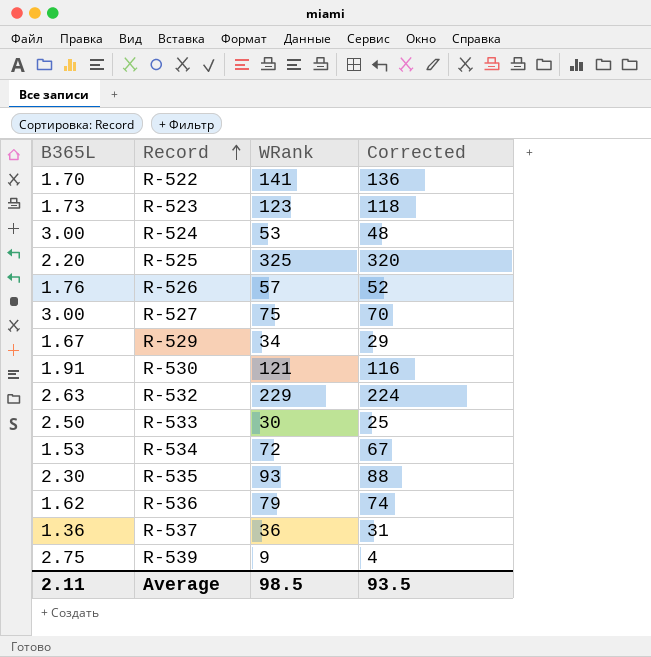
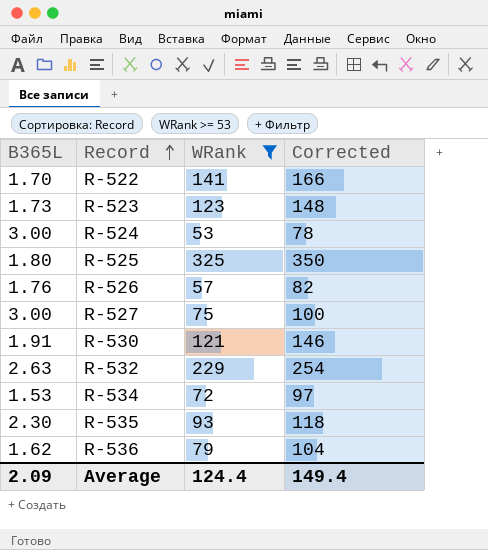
filter: none -> WRank >= 53
column Corrected | formula: [WRank] - 5 -> [WRank] + 25
R-525 | B365L: 2.20 -> 1.80
Average | B365L: 2.11 -> 2.09
Average | WRank: 98.5 -> 124.4
Average | Corrected: 93.5 -> 149.4

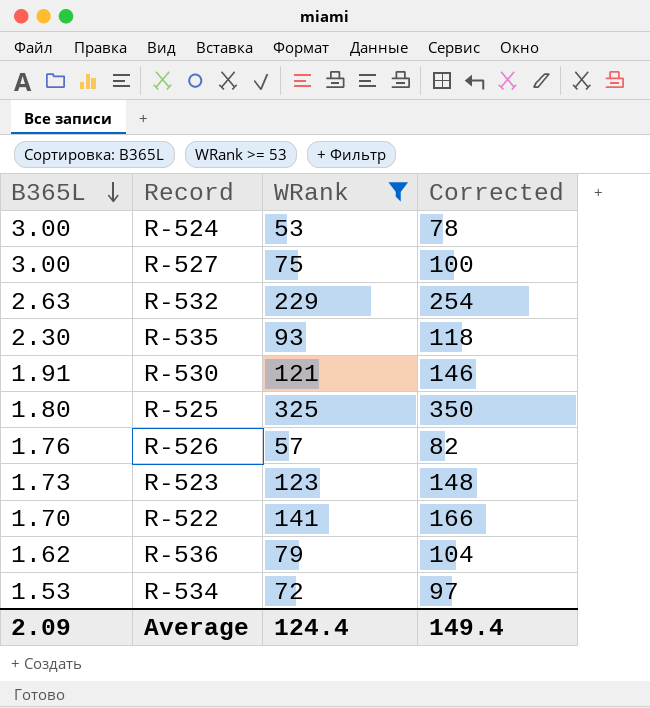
row order: Record ascending -> B365L descending

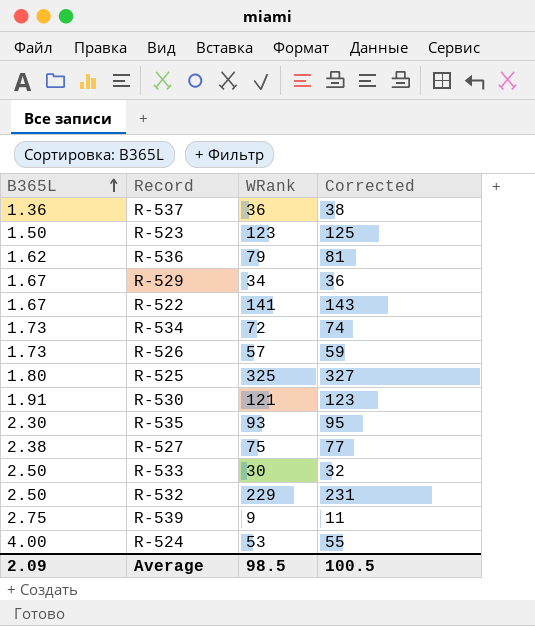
filter: WRank >= 53 -> none
row order: B365L descending -> B365L ascending
column Corrected | formula: [WRank] + 25 -> [WRank] + 2
R-523 | B365L: 1.73 -> 1.50
R-522 | B365L: 1.70 -> 1.67
R-534 | B365L: 1.53 -> 1.73
R-526 | B365L: 1.76 -> 1.73
R-527 | B365L: 3.00 -> 2.38
R-532 | B365L: 2.63 -> 2.50
R-524 | B365L: 3.00 -> 4.00
Average | WRank: 124.4 -> 98.5
Average | Corrected: 149.4 -> 100.5

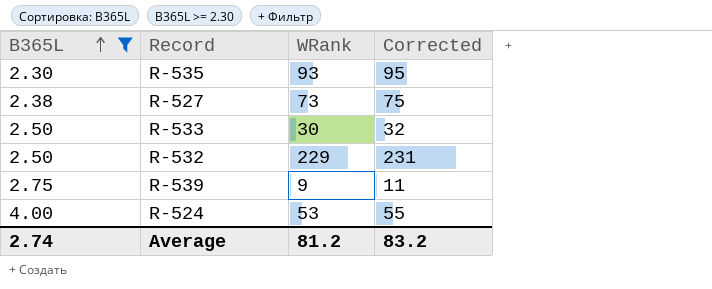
filter: none -> B365L >= 2.30
R-527 | WRank: 75 -> 73
R-527 | Corrected: 77 -> 75
Average | B365L: 2.09 -> 2.74
Average | WRank: 98.5 -> 81.2
Average | Corrected: 100.5 -> 83.2

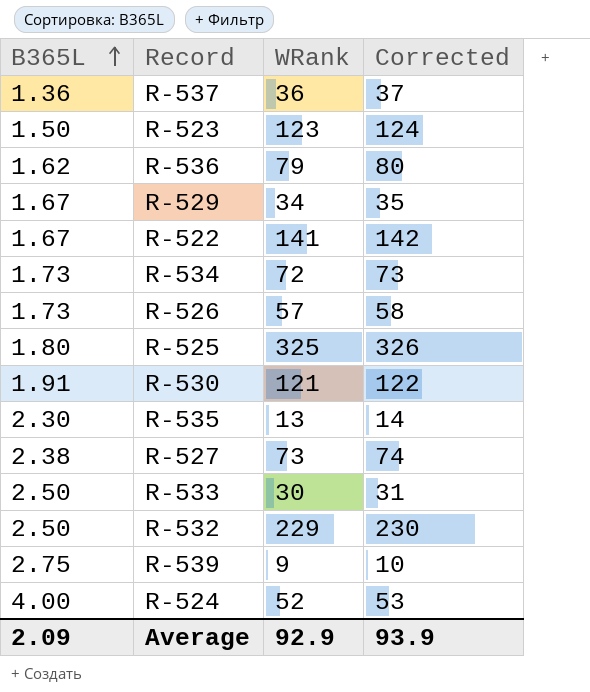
filter: B365L >= 2.30 -> none
column Corrected | formula: [WRank] + 2 -> [WRank] + 1
R-535 | WRank: 93 -> 13
R-524 | WRank: 53 -> 52
Average | B365L: 2.74 -> 2.09
Average | WRank: 81.2 -> 92.9
Average | Corrected: 83.2 -> 93.9

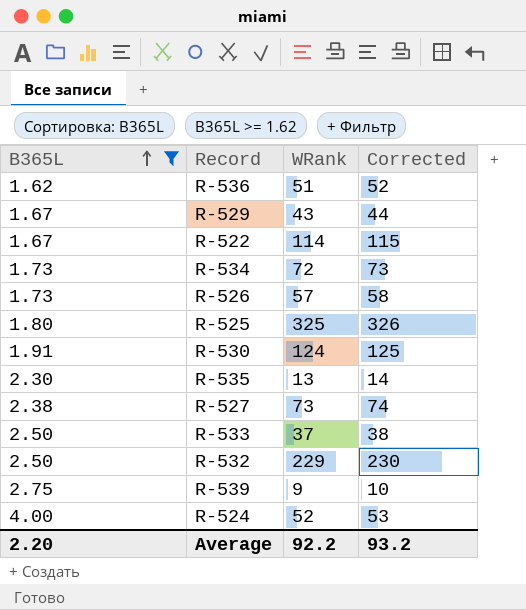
filter: none -> B365L >= 1.62
R-536 | WRank: 79 -> 51
R-536 | Corrected: 80 -> 52
R-529 | WRank: 34 -> 43
R-529 | Corrected: 35 -> 44
R-522 | WRank: 141 -> 114
R-522 | Corrected: 142 -> 115
R-530 | WRank: 121 -> 124
R-530 | Corrected: 122 -> 125
R-533 | WRank: 30 -> 37
R-533 | Corrected: 31 -> 38
Average | B365L: 2.09 -> 2.20
Average | WRank: 92.9 -> 92.2
Average | Corrected: 93.9 -> 93.2

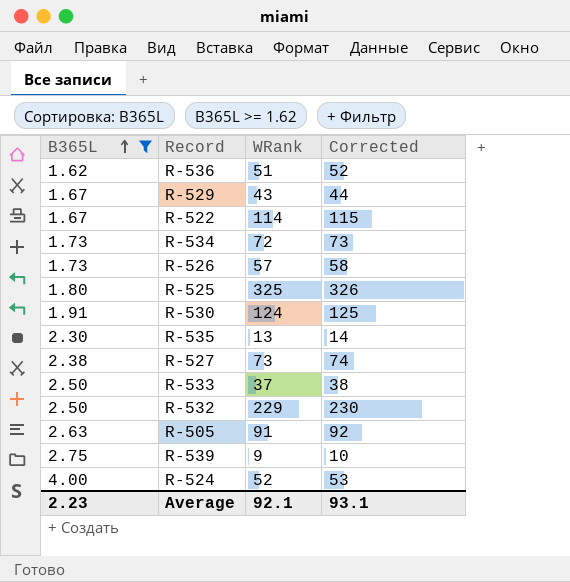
row R-505: none -> 2.63 | 91 | 92
Average | B365L: 2.20 -> 2.23
Average | WRank: 92.2 -> 92.1
Average | Corrected: 93.2 -> 93.1

